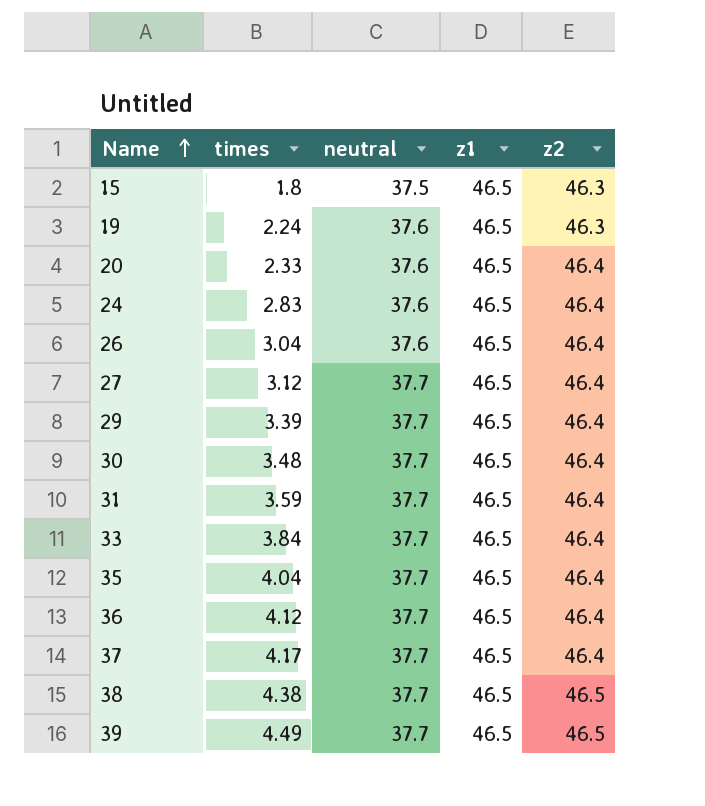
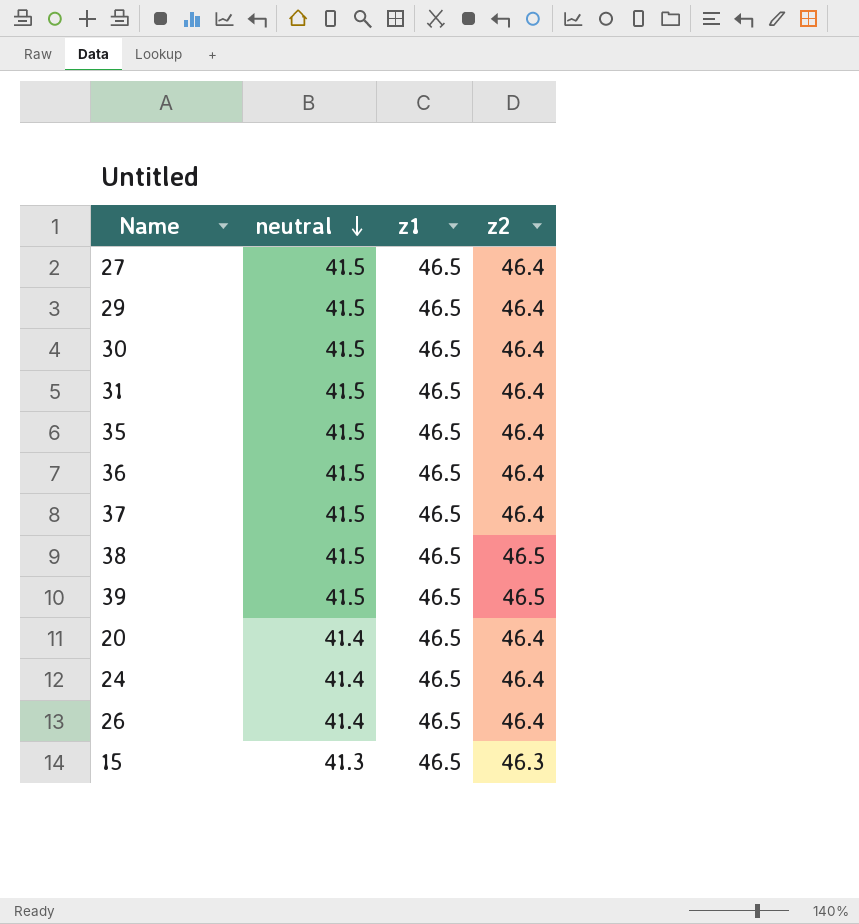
row order: Name ascending -> neutral descending
column times | position: 2 -> none
row 19: 2.24 | 37.6 | 46.5 | 46.3 -> none
row 33: 3.84 | 37.7 | 46.5 | 46.4 -> none
27 | neutral: 37.7 -> 41.5
29 | neutral: 37.7 -> 41.5
30 | neutral: 37.7 -> 41.5
31 | neutral: 37.7 -> 41.5
35 | neutral: 37.7 -> 41.5
36 | neutral: 37.7 -> 41.5
37 | neutral: 37.7 -> 41.5
38 | neutral: 37.7 -> 41.5
39 | neutral: 37.7 -> 41.5
20 | neutral: 37.6 -> 41.4
24 | neutral: 37.6 -> 41.4
26 | neutral: 37.6 -> 41.4
15 | neutral: 37.5 -> 41.3

